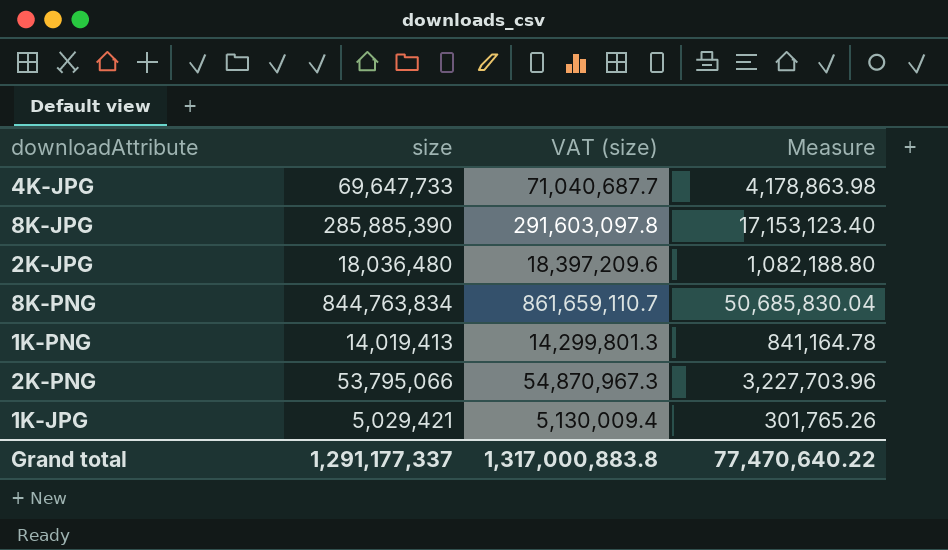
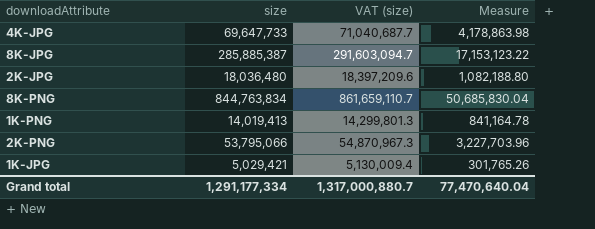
8K-JPG | size: 285,885,390 -> 285,885,387
8K-JPG | VAT (size): 291,603,097.8 -> 291,603,094.7
8K-JPG | Measure: 17,153,123.40 -> 17,153,123.22
Grand total | size: 1,291,177,337 -> 1,291,177,334
Grand total | VAT (size): 1,317,000,883.8 -> 1,317,000,880.7
Grand total | Measure: 77,470,640.22 -> 77,470,640.04

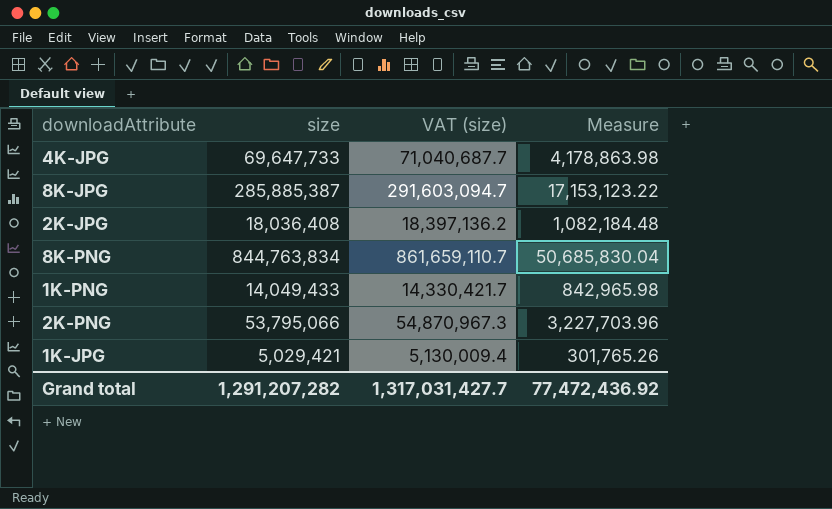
2K-JPG | size: 18,036,480 -> 18,036,408
2K-JPG | VAT (size): 18,397,209.6 -> 18,397,136.2
2K-JPG | Measure: 1,082,188.80 -> 1,082,184.48
1K-PNG | size: 14,019,413 -> 14,049,433
1K-PNG | VAT (size): 14,299,801.3 -> 14,330,421.7
1K-PNG | Measure: 841,164.78 -> 842,965.98
Grand total | size: 1,291,177,334 -> 1,291,207,282
Grand total | VAT (size): 1,317,000,880.7 -> 1,317,031,427.7
Grand total | Measure: 77,470,640.04 -> 77,472,436.92

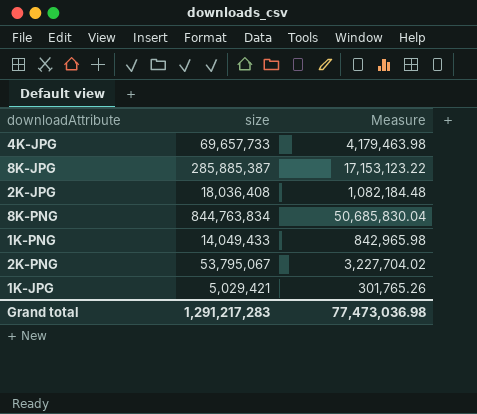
column VAT (size) | formula: [size] * 1.02 -> none
4K-JPG | size: 69,647,733 -> 69,657,733
4K-JPG | Measure: 4,178,863.98 -> 4,179,463.98
2K-PNG | size: 53,795,066 -> 53,795,067
2K-PNG | Measure: 3,227,703.96 -> 3,227,704.02
Grand total | size: 1,291,207,282 -> 1,291,217,283
Grand total | Measure: 77,472,436.92 -> 77,473,036.98

